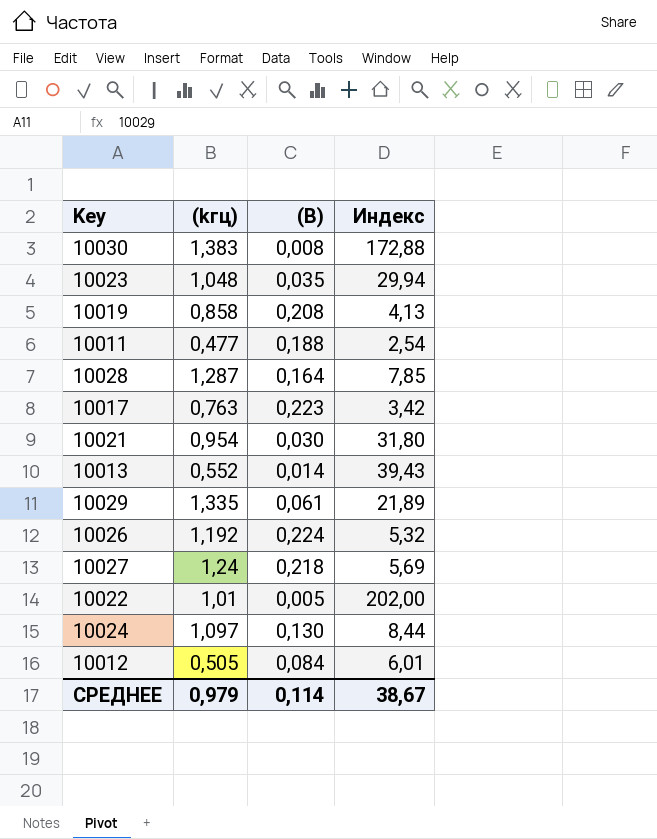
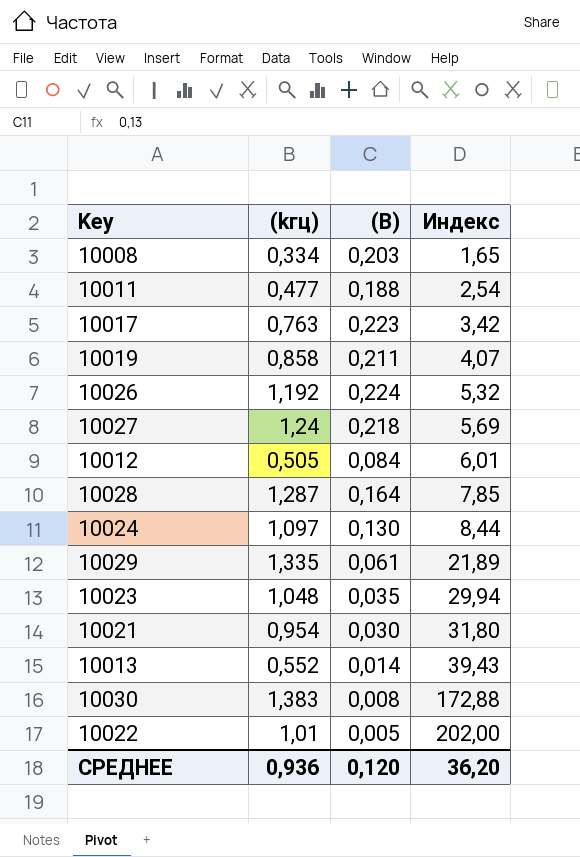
row order: none -> Индекс ascending
row 10008: none -> 0,334 | 0,203 | 1,65
10019 | (В): 0,208 -> 0,211
10019 | Индекс: 4,13 -> 4,07
СРЕДНЕЕ | (kгц): 0,979 -> 0,936
СРЕДНЕЕ | (В): 0,114 -> 0,120
СРЕДНЕЕ | Индекс: 38,67 -> 36,20

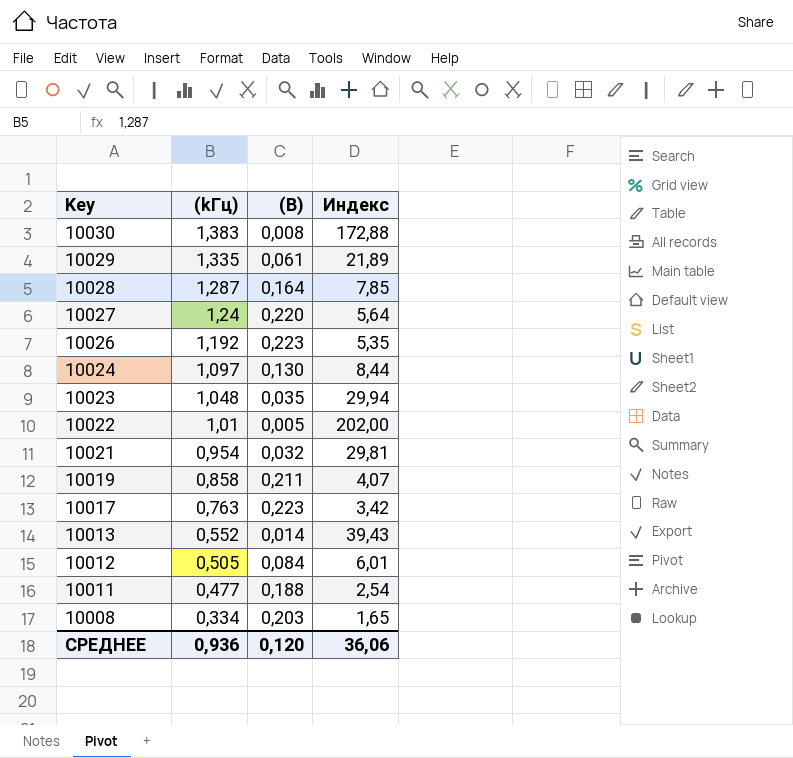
row order: Индекс ascending -> Key descending
column name: (kгц) -> (kГц)
10027 | (В): 0,218 -> 0,220
10027 | Индекс: 5,69 -> 5,64
10026 | (В): 0,224 -> 0,223
10026 | Индекс: 5,32 -> 5,35
10021 | (В): 0,030 -> 0,032
10021 | Индекс: 31,80 -> 29,81
СРЕДНЕЕ | Индекс: 36,20 -> 36,06

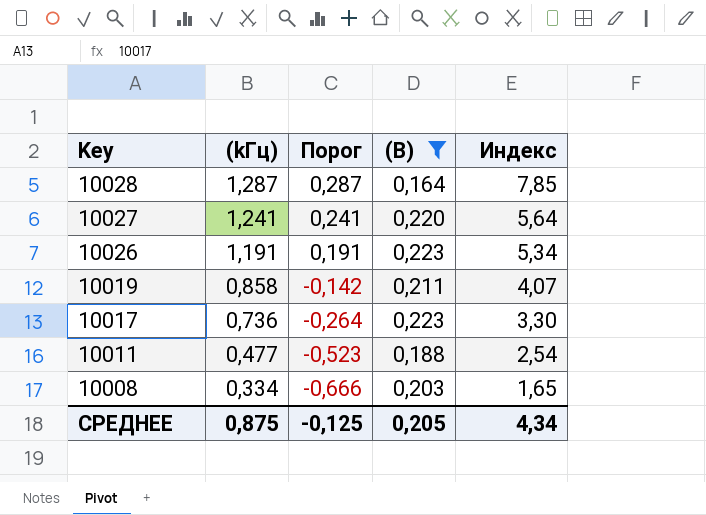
filter: none -> (В) >= 0,164
column Порог | formula: none -> [(kГц)] - 1
10027 | (kГц): 1,24 -> 1,241
10026 | (kГц): 1,192 -> 1,191
10026 | Индекс: 5,35 -> 5,34
10017 | (kГц): 0,763 -> 0,736
10017 | Индекс: 3,42 -> 3,30
СРЕДНЕЕ | (kГц): 0,936 -> 0,875
СРЕДНЕЕ | (В): 0,120 -> 0,205
СРЕДНЕЕ | Индекс: 36,06 -> 4,34

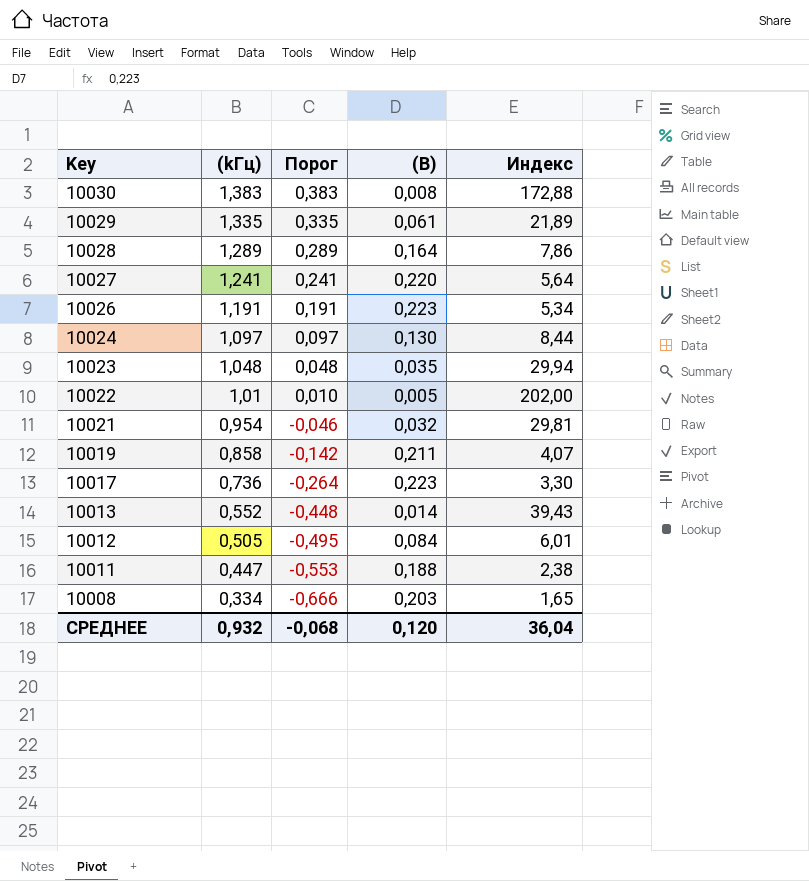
filter: (В) >= 0,164 -> none
10028 | (kГц): 1,287 -> 1,289
10028 | Порог: 0,287 -> 0,289
10028 | Индекс: 7,85 -> 7,86
10011 | (kГц): 0,477 -> 0,447
10011 | Порог: -0,523 -> -0,553
10011 | Индекс: 2,54 -> 2,38
СРЕДНЕЕ | (kГц): 0,875 -> 0,932
СРЕДНЕЕ | Порог: -0,125 -> -0,068
СРЕДНЕЕ | (В): 0,205 -> 0,120
СРЕДНЕЕ | Индекс: 4,34 -> 36,04

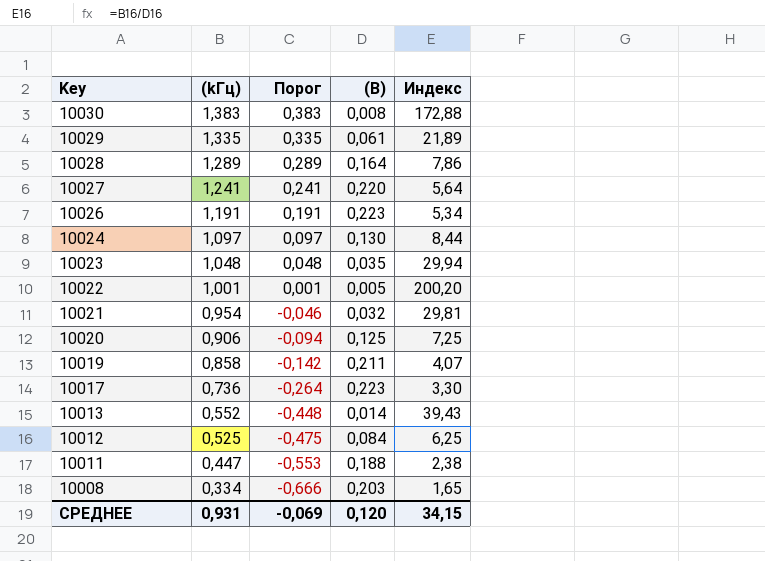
10022 | (kГц): 1,01 -> 1,001
10022 | Порог: 0,010 -> 0,001
10022 | Индекс: 202,00 -> 200,20
row 10020: none -> 0,906 | -0,094 | 0,125 | 7,25
10012 | (kГц): 0,505 -> 0,525
10012 | Порог: -0,495 -> -0,475
10012 | Индекс: 6,01 -> 6,25
СРЕДНЕЕ | (kГц): 0,932 -> 0,931
СРЕДНЕЕ | Порог: -0,068 -> -0,069
СРЕДНЕЕ | Индекс: 36,04 -> 34,15

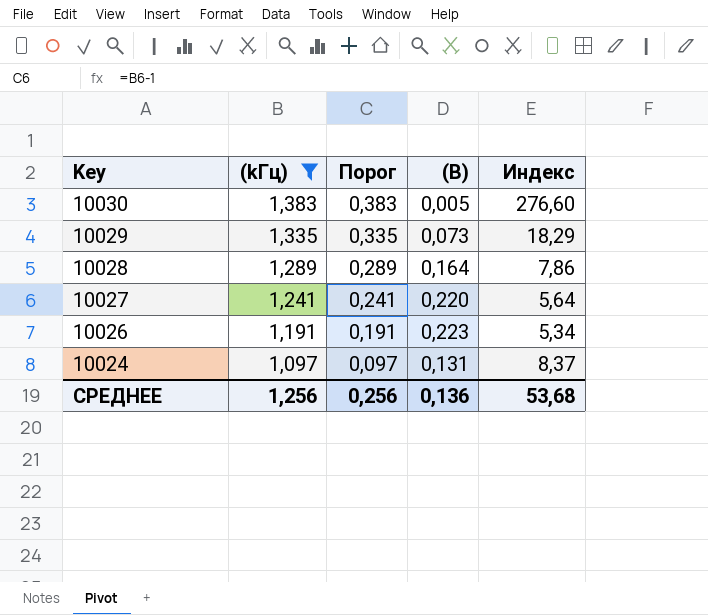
filter: none -> (kГц) >= 1,097
10030 | (В): 0,008 -> 0,005
10030 | Индекс: 172,88 -> 276,60
10029 | (В): 0,061 -> 0,073
10029 | Индекс: 21,89 -> 18,29
10024 | (В): 0,130 -> 0,131
10024 | Индекс: 8,44 -> 8,37
СРЕДНЕЕ | (kГц): 0,931 -> 1,256
СРЕДНЕЕ | Порог: -0,069 -> 0,256
СРЕДНЕЕ | (В): 0,120 -> 0,136
СРЕДНЕЕ | Индекс: 34,15 -> 53,68

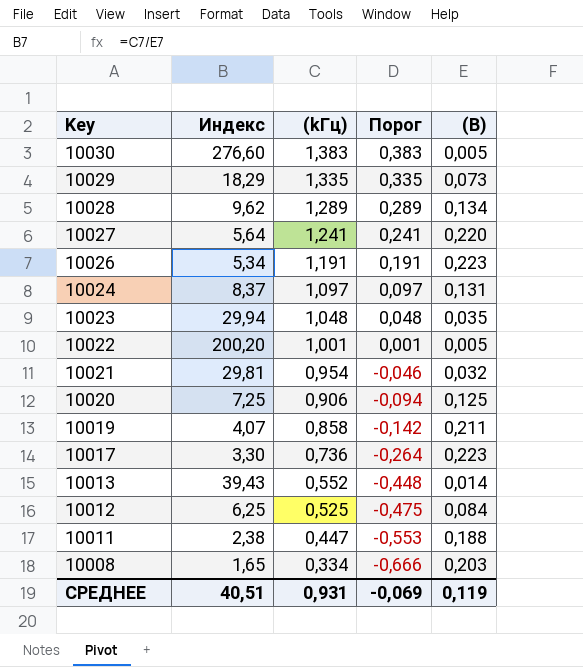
filter: (kГц) >= 1,097 -> none
column Индекс | position: 5 -> 2
10028 | Индекс: 7,86 -> 9,62
10028 | (В): 0,164 -> 0,134
СРЕДНЕЕ | Индекс: 53,68 -> 40,51
СРЕДНЕЕ | (kГц): 1,256 -> 0,931
СРЕДНЕЕ | Порог: 0,256 -> -0,069
СРЕДНЕЕ | (В): 0,136 -> 0,119

